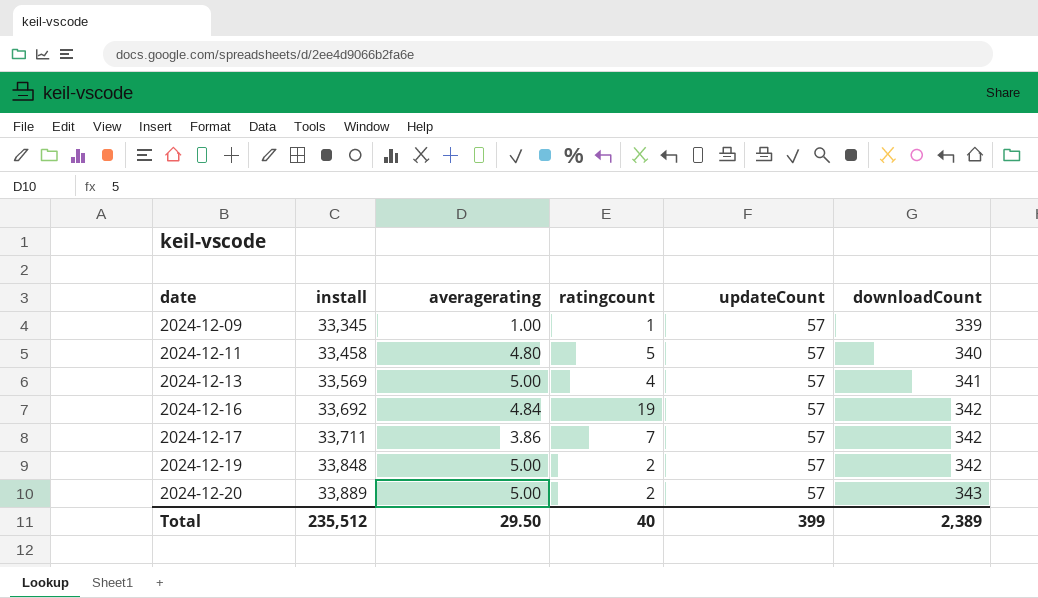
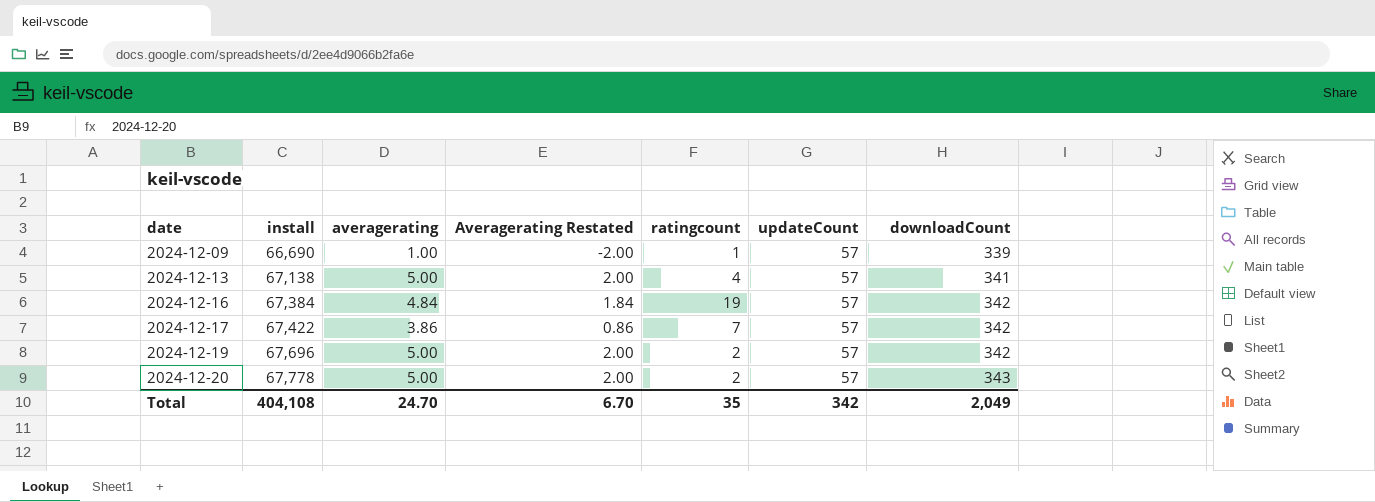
column Averagerating Restated | formula: none -> [averagerating] - 3
row 2024-12-11: 33,458 | 4.80 | 5 | 57 | 340 -> none
2024-12-09 | install: 33,345 -> 66,690
2024-12-13 | install: 33,569 -> 67,138
2024-12-16 | install: 33,692 -> 67,384
2024-12-17 | install: 33,711 -> 67,422
2024-12-19 | install: 33,848 -> 67,696
2024-12-20 | install: 33,889 -> 67,778
Total | install: 235,512 -> 404,108
Total | averagerating: 29.50 -> 24.70
Total | ratingcount: 40 -> 35
Total | updateCount: 399 -> 342
Total | downloadCount: 2,389 -> 2,049

